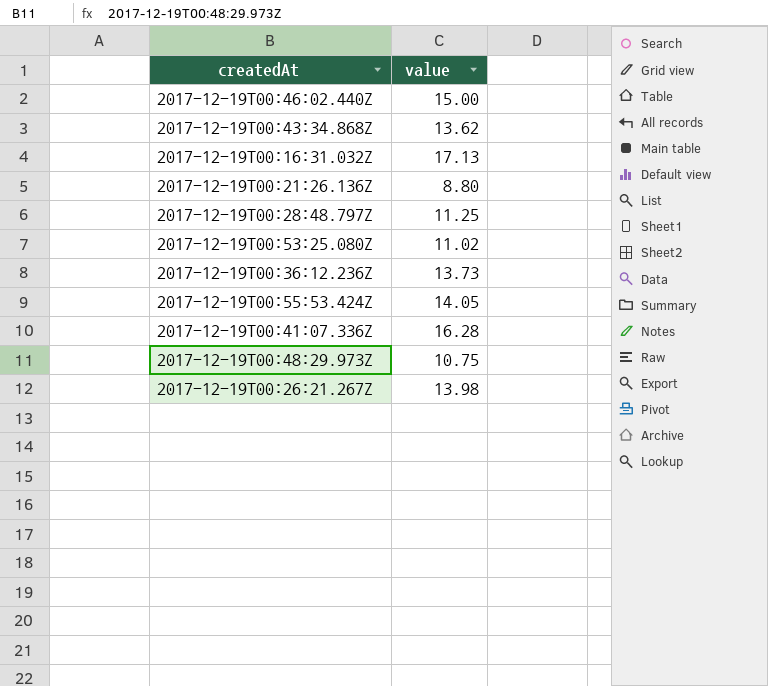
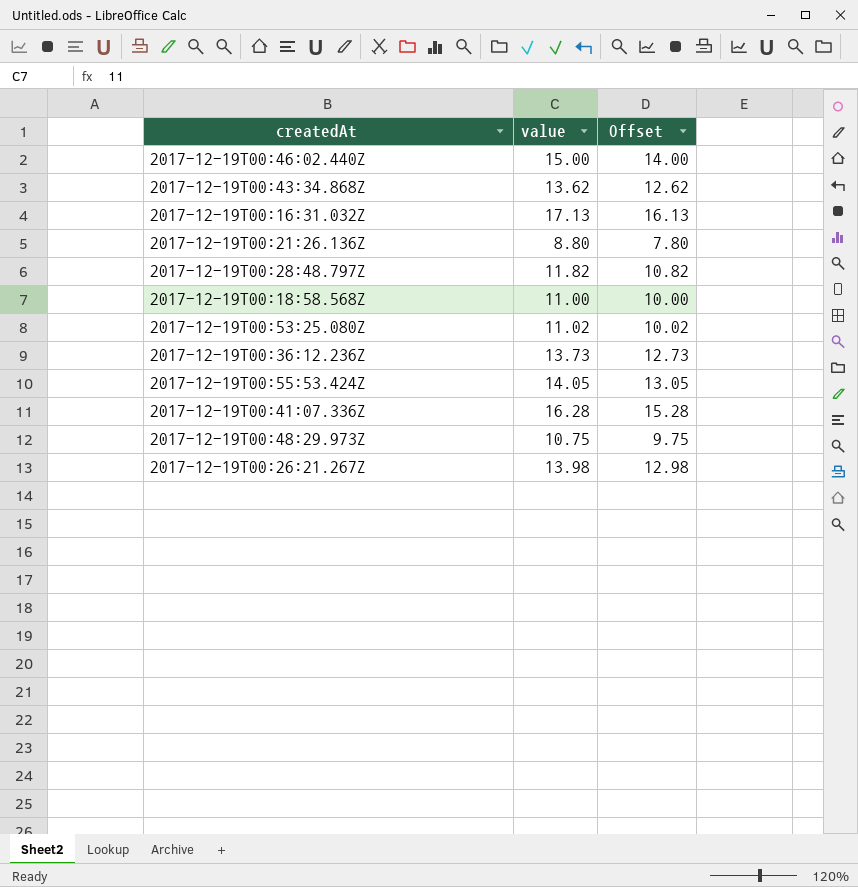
column Offset | formula: none -> [value] - 1
2017-12-19T00:28:48.797Z | value: 11.25 -> 11.82
row 2017-12-19T00:18:58.568Z: none -> 11.00 | 10.00

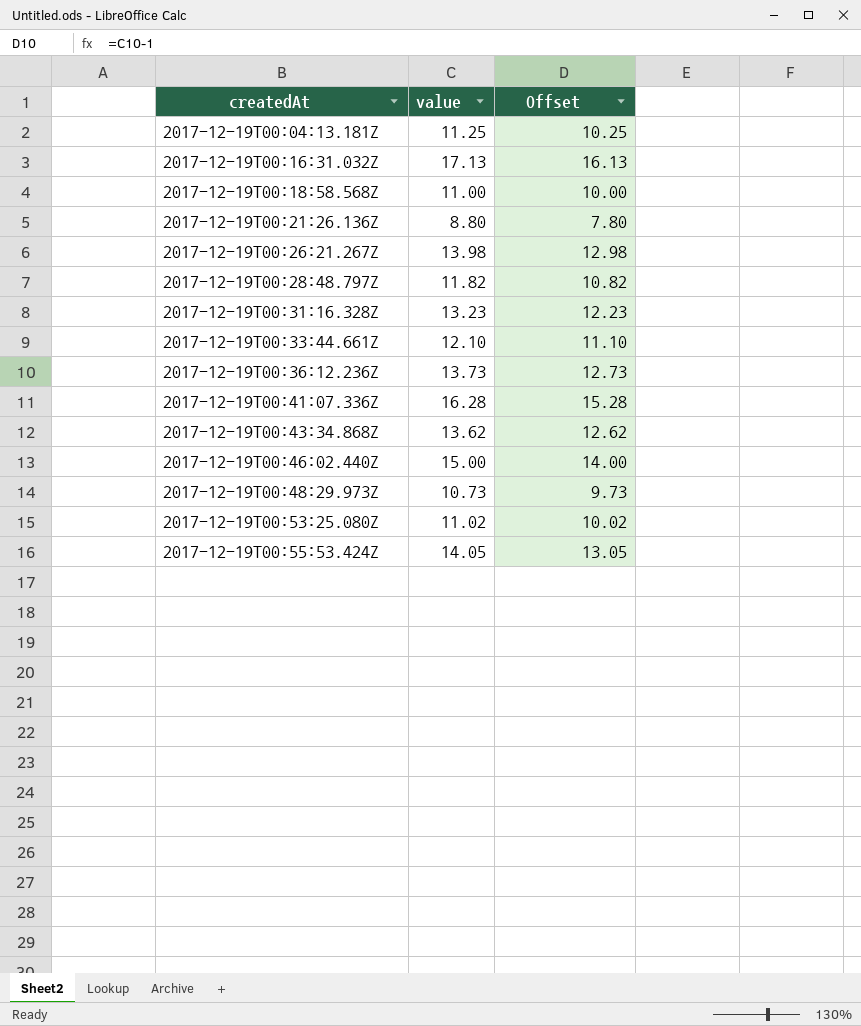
row order: none -> createdAt ascending
row 2017-12-19T00:04:13.181Z: none -> 11.25 | 10.25
row 2017-12-19T00:31:16.328Z: none -> 13.23 | 12.23
row 2017-12-19T00:33:44.661Z: none -> 12.10 | 11.10
2017-12-19T00:48:29.973Z | value: 10.75 -> 10.73
2017-12-19T00:48:29.973Z | Offset: 9.75 -> 9.73

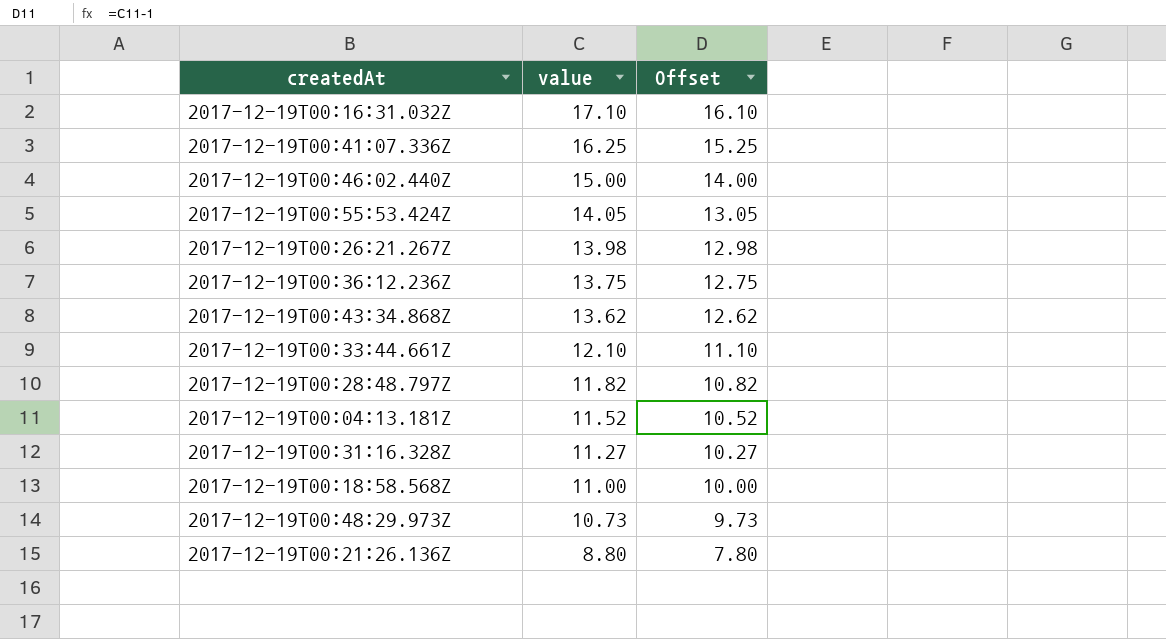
row order: createdAt ascending -> value descending
row 2017-12-19T00:53:25.080Z: 11.02 | 10.02 -> none
2017-12-19T00:16:31.032Z | value: 17.13 -> 17.10
2017-12-19T00:16:31.032Z | Offset: 16.13 -> 16.10
2017-12-19T00:41:07.336Z | value: 16.28 -> 16.25
2017-12-19T00:41:07.336Z | Offset: 15.28 -> 15.25
2017-12-19T00:36:12.236Z | value: 13.73 -> 13.75
2017-12-19T00:36:12.236Z | Offset: 12.73 -> 12.75
2017-12-19T00:04:13.181Z | value: 11.25 -> 11.52
2017-12-19T00:04:13.181Z | Offset: 10.25 -> 10.52
2017-12-19T00:31:16.328Z | value: 13.23 -> 11.27
2017-12-19T00:31:16.328Z | Offset: 12.23 -> 10.27

